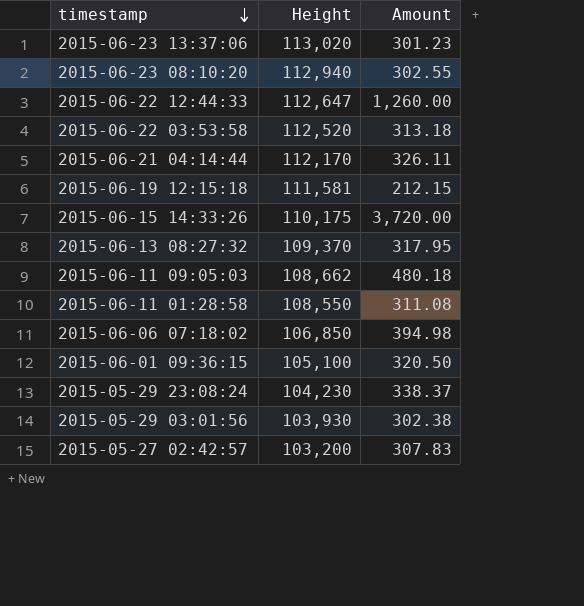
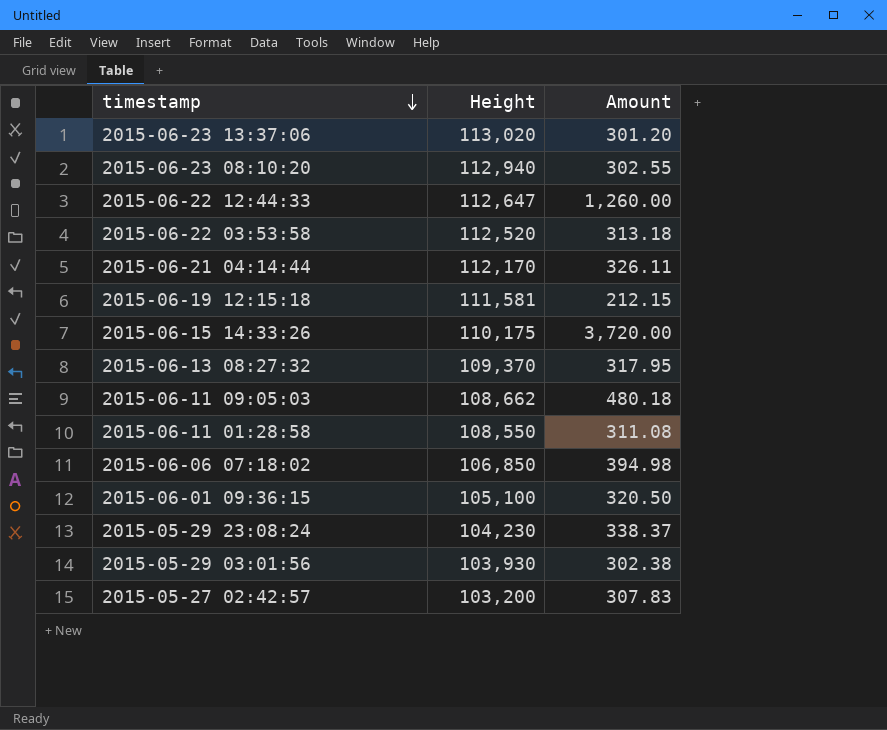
2015-06-23 13:37:06 | Amount: 301.23 -> 301.20

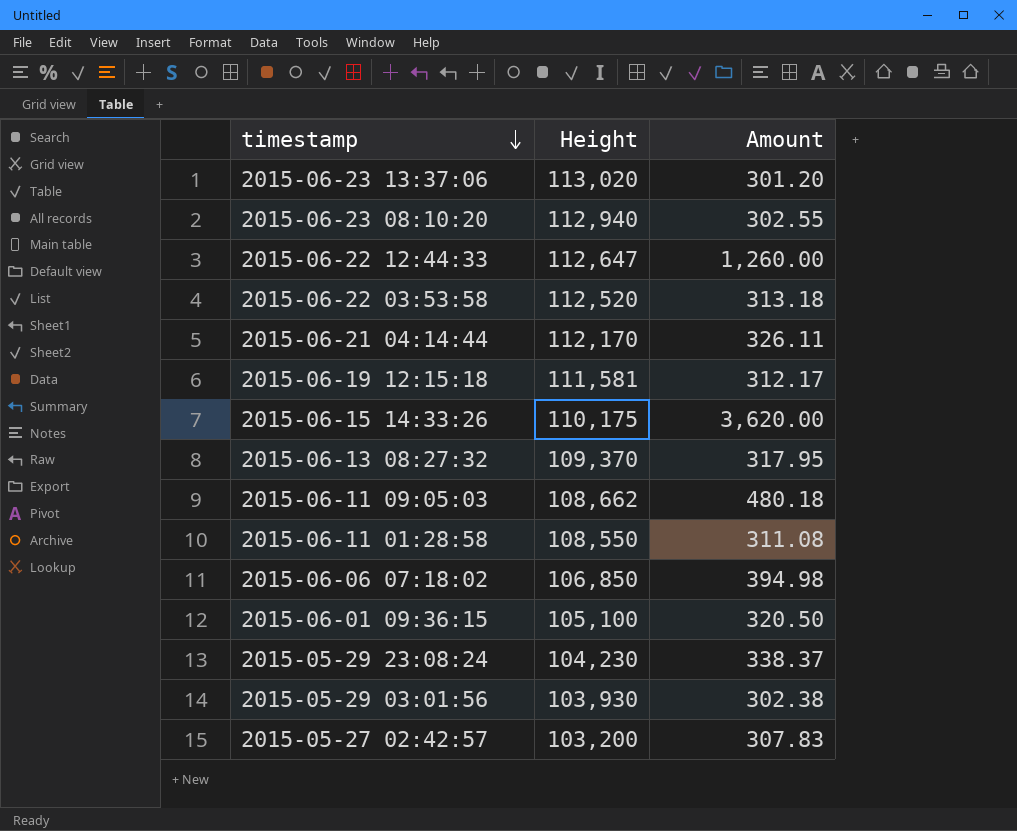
2015-06-19 12:15:18 | Amount: 212.15 -> 312.17
2015-06-15 14:33:26 | Amount: 3,720.00 -> 3,620.00

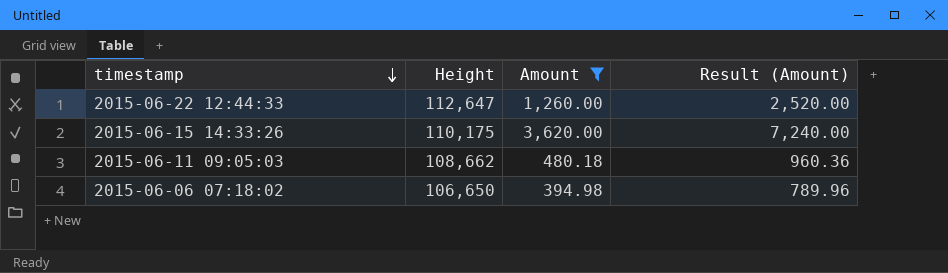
filter: none -> Amount >= 394.98
column Result (Amount) | formula: none -> [Amount] * 2
2015-06-06 07:18:02 | Height: 106,850 -> 106,650

